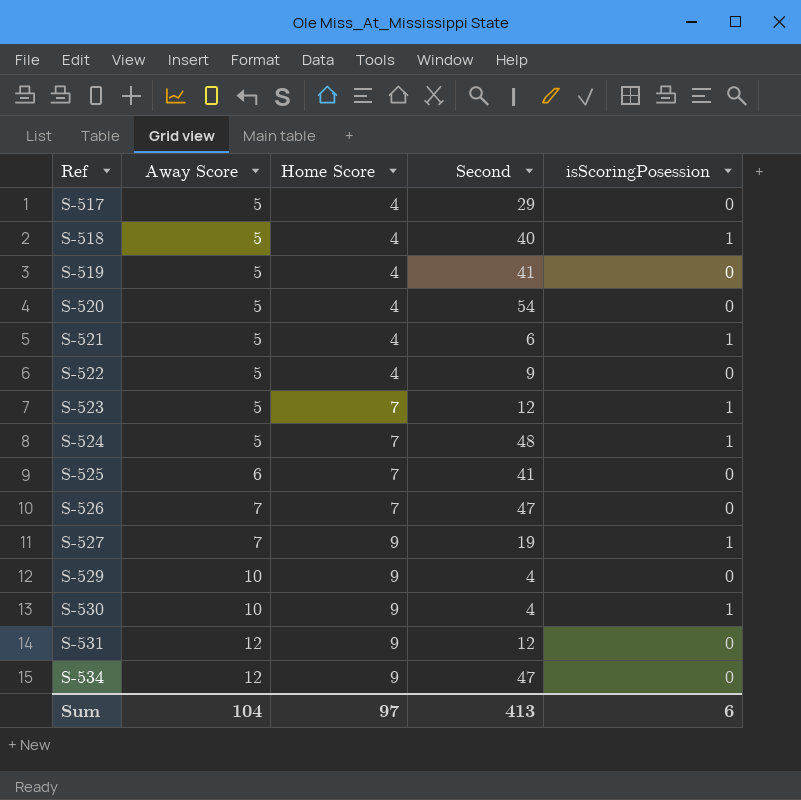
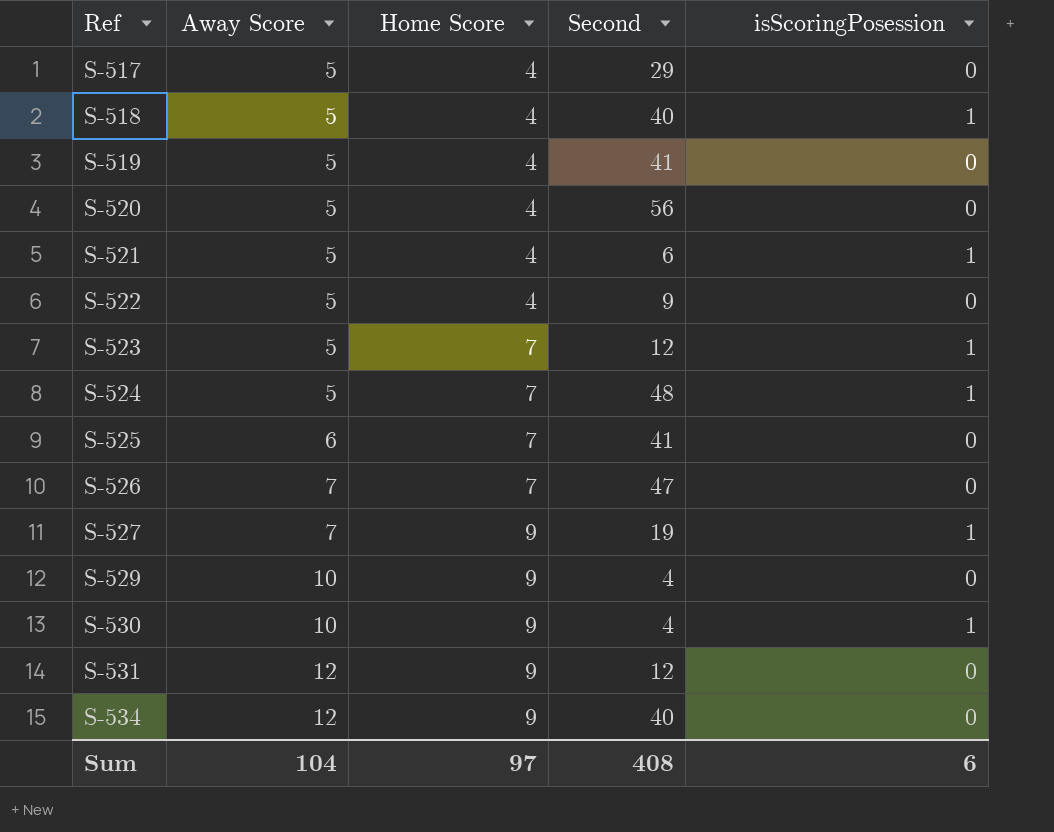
S-520 | Second: 54 -> 56
S-534 | Second: 47 -> 40
Sum | Second: 413 -> 408

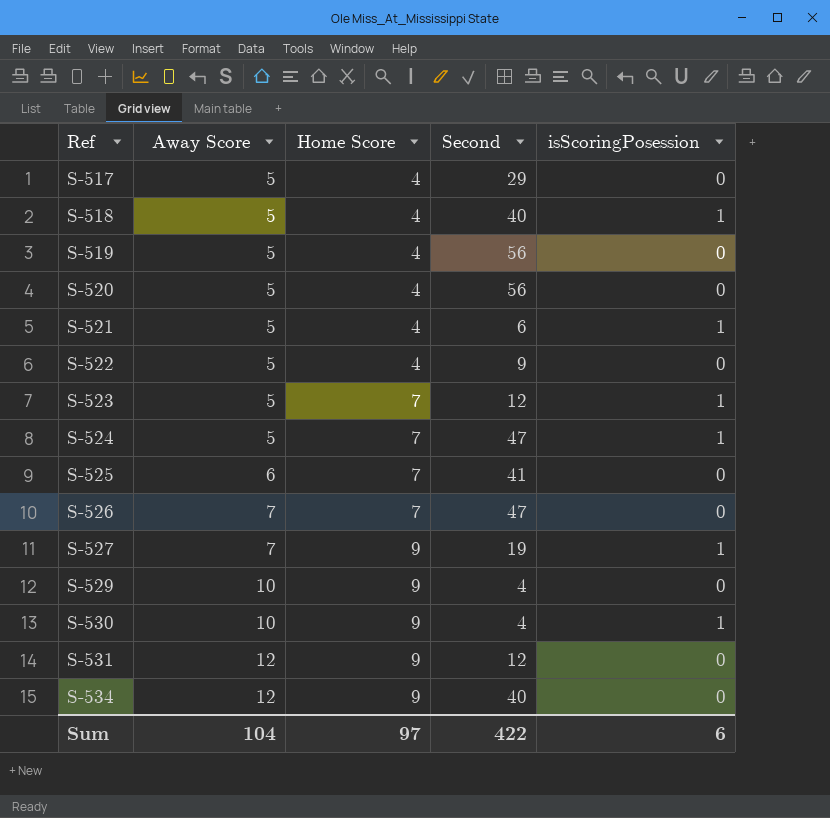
S-519 | Second: 41 -> 56
S-524 | Second: 48 -> 47
Sum | Second: 408 -> 422

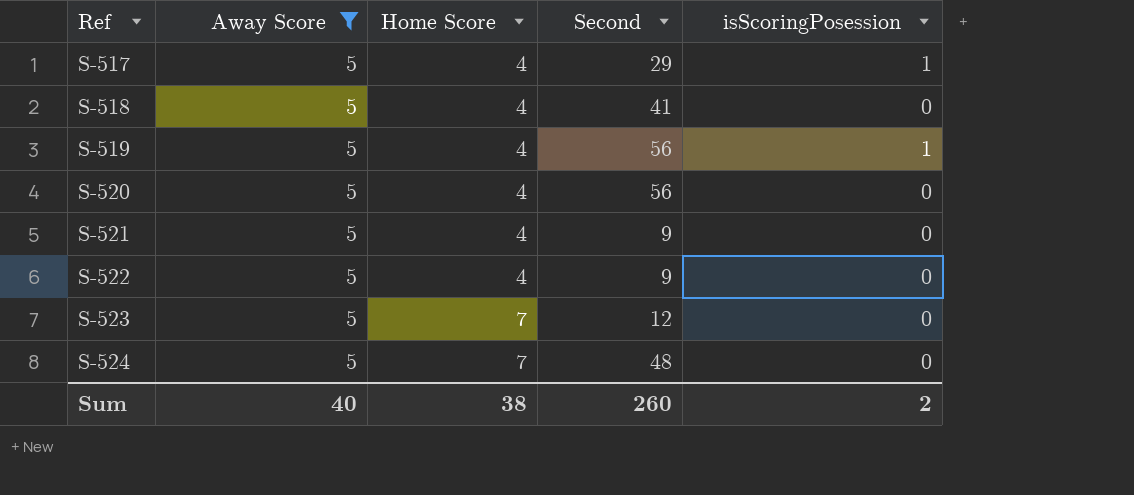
filter: none -> Away Score = 5
S-517 | isScoringPosession: 0 -> 1
S-518 | Second: 40 -> 41
S-518 | isScoringPosession: 1 -> 0
S-519 | isScoringPosession: 0 -> 1
S-521 | Second: 6 -> 9
S-521 | isScoringPosession: 1 -> 0
S-523 | isScoringPosession: 1 -> 0
S-524 | Second: 47 -> 48
S-524 | isScoringPosession: 1 -> 0
Sum | Away Score: 104 -> 40
Sum | Home Score: 97 -> 38
Sum | Second: 422 -> 260
Sum | isScoringPosession: 6 -> 2

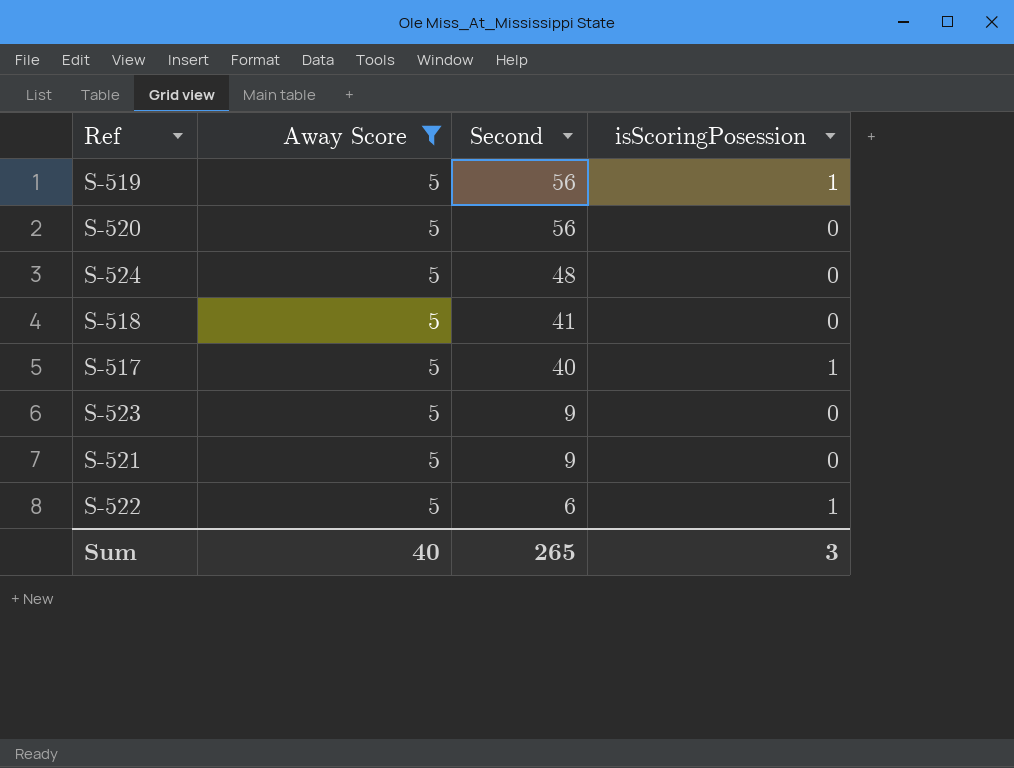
row order: Ref ascending -> Second descending
column Home Score | position: 3 -> none
S-517 | Second: 29 -> 40
S-523 | Second: 12 -> 9
S-522 | Second: 9 -> 6
S-522 | isScoringPosession: 0 -> 1
Sum | Second: 260 -> 265
Sum | isScoringPosession: 2 -> 3

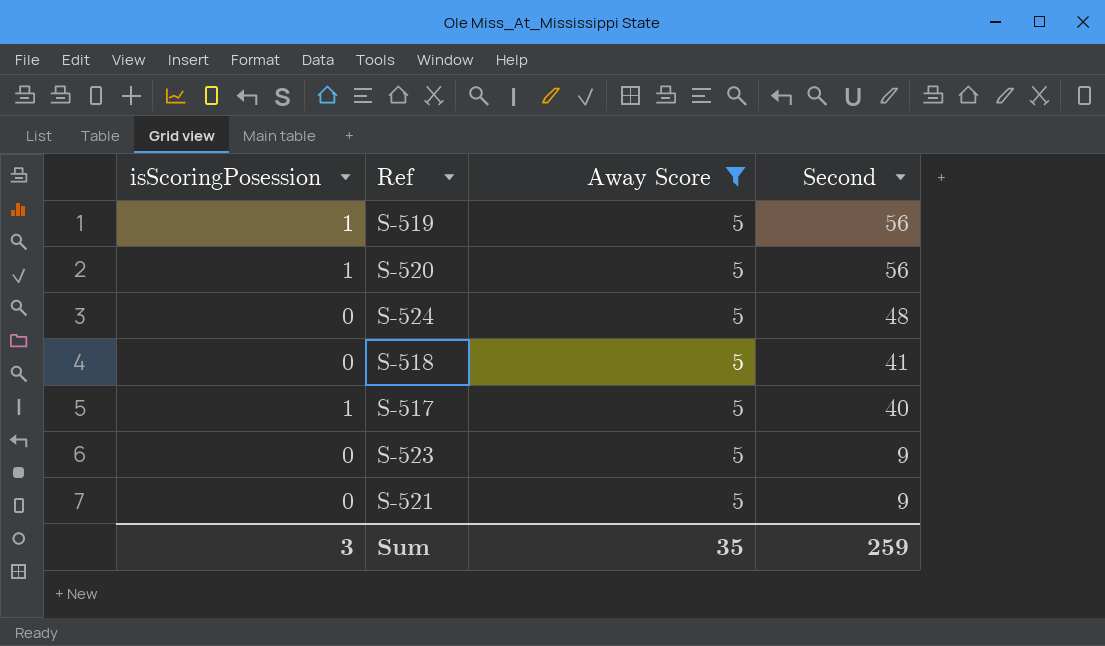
column isScoringPosession | position: 4 -> 1
row S-522: 5 | 6 | 1 -> none
S-520 | isScoringPosession: 0 -> 1
Sum | Away Score: 40 -> 35
Sum | Second: 265 -> 259

